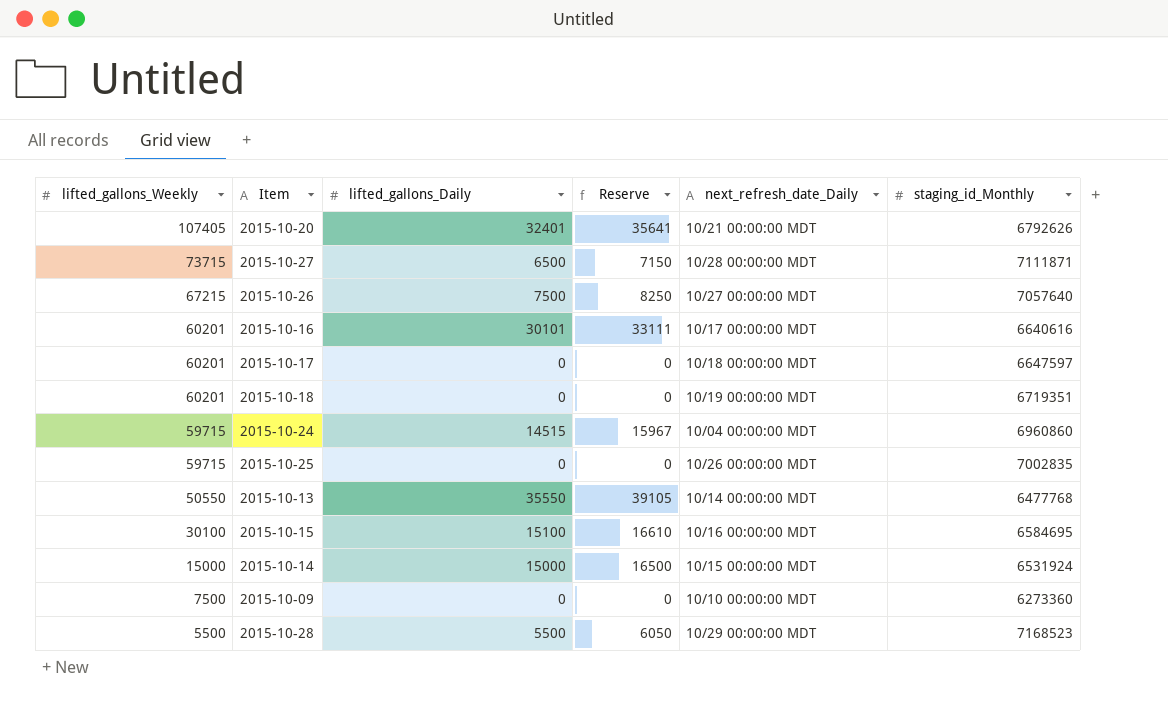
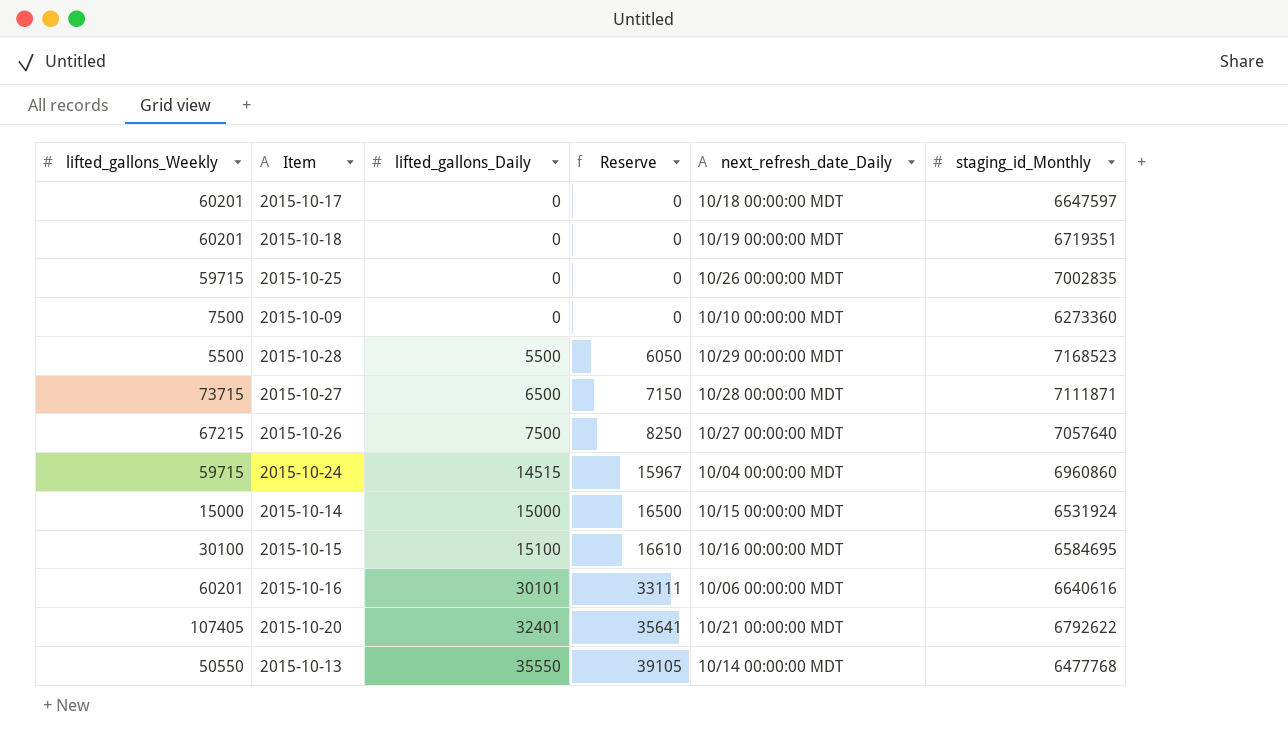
row order: lifted_gallons_Weekly descending -> lifted_gallons_Daily ascending
2015-10-16 | next_refresh_date_Daily: 10/17 00:00:00 MDT -> 10/06 00:00:00 MDT
2015-10-20 | staging_id_Monthly: 6792626 -> 6792622

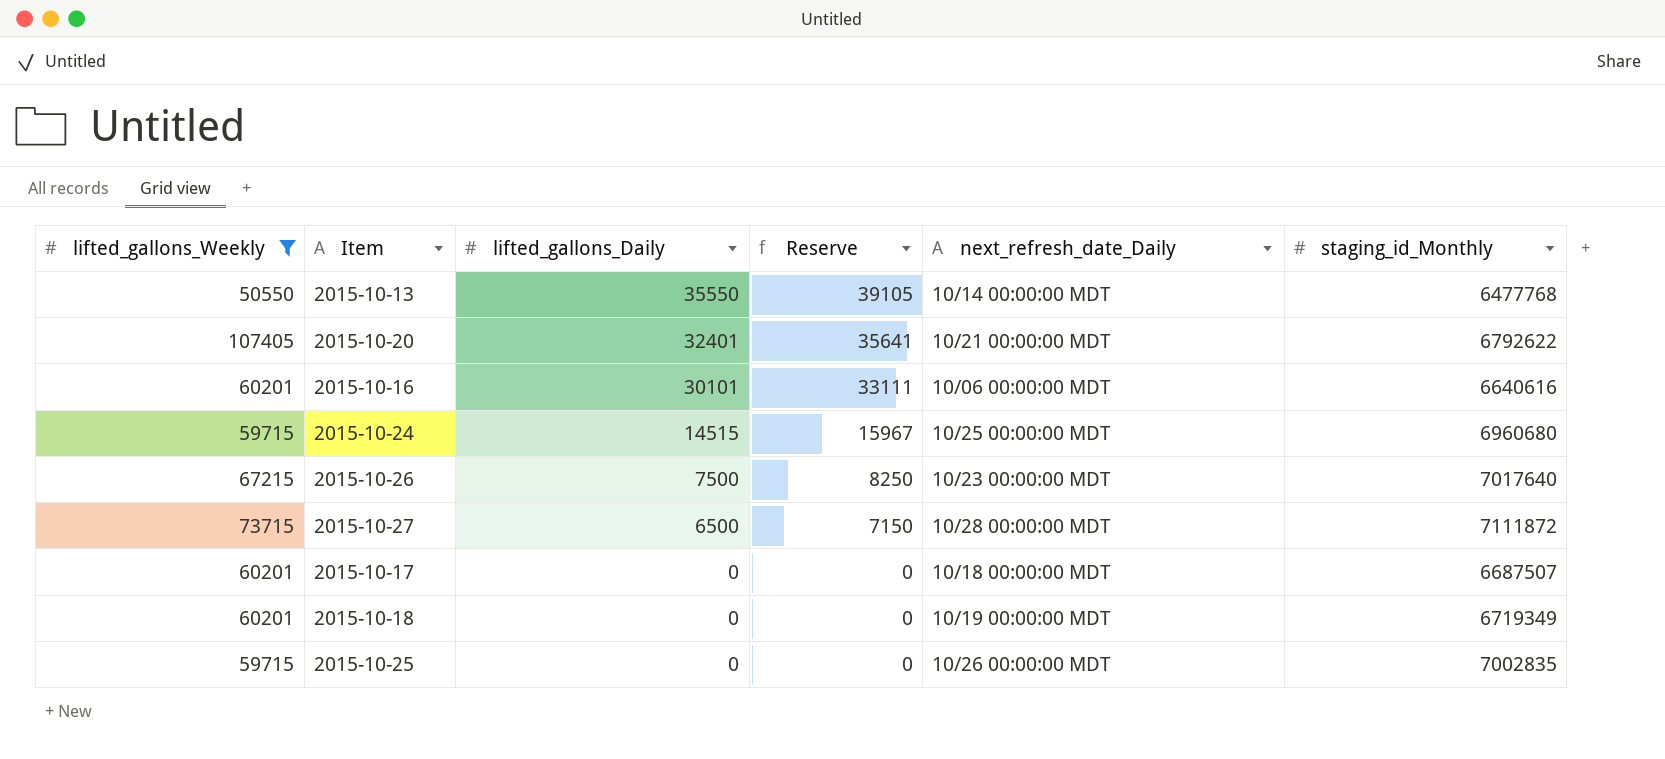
filter: none -> lifted_gallons_Weekly >= 50550
row order: lifted_gallons_Daily ascending -> lifted_gallons_Daily descending
2015-10-24 | next_refresh_date_Daily: 10/04 00:00:00 MDT -> 10/25 00:00:00 MDT
2015-10-24 | staging_id_Monthly: 6960860 -> 6960680
2015-10-26 | next_refresh_date_Daily: 10/27 00:00:00 MDT -> 10/23 00:00:00 MDT
2015-10-26 | staging_id_Monthly: 7057640 -> 7017640
2015-10-27 | staging_id_Monthly: 7111871 -> 7111872
2015-10-17 | staging_id_Monthly: 6647597 -> 6687507
2015-10-18 | staging_id_Monthly: 6719351 -> 6719349

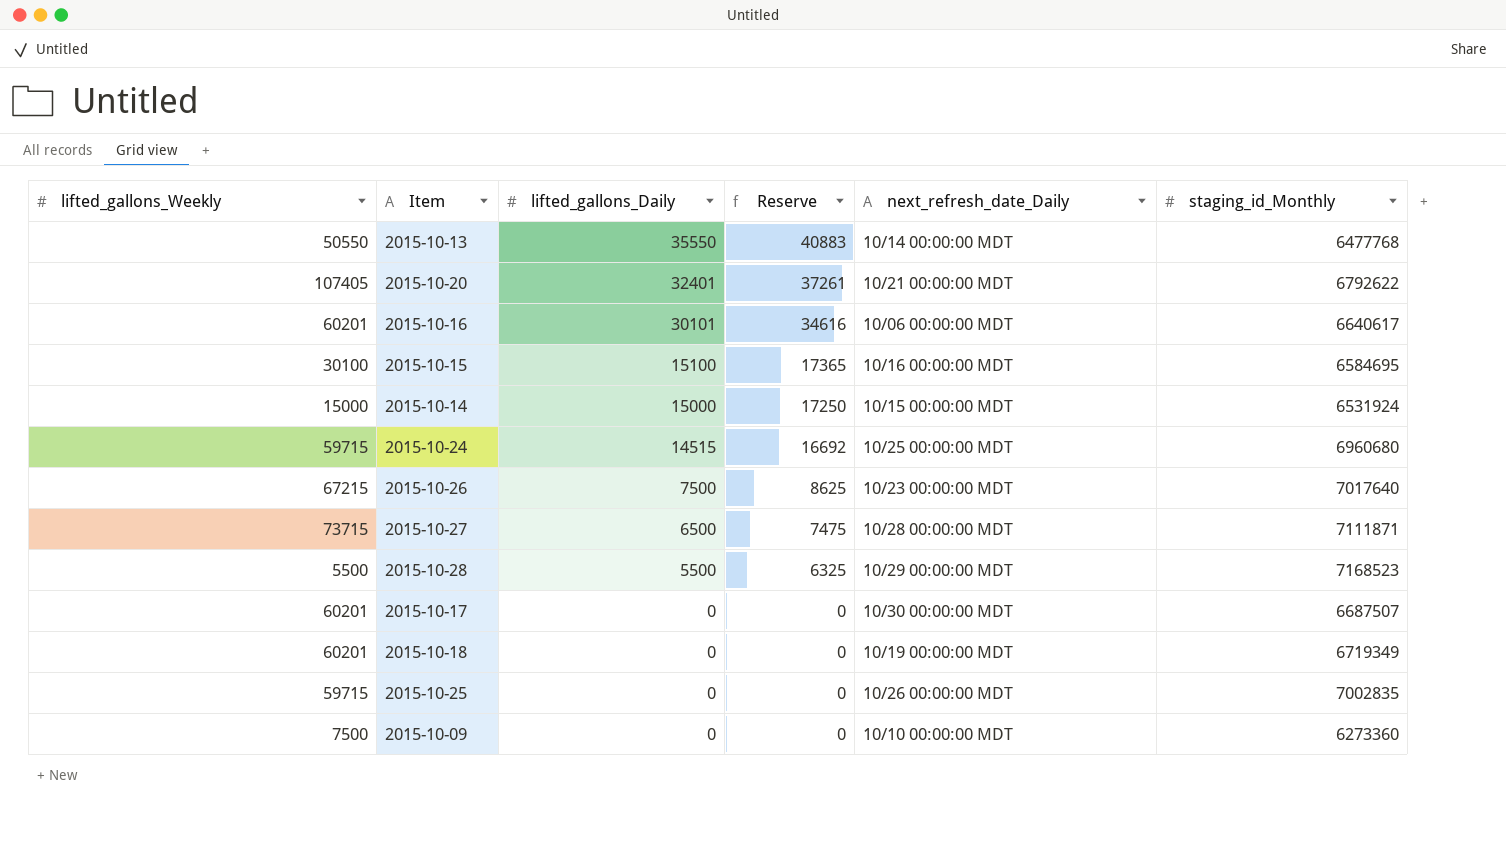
filter: lifted_gallons_Weekly >= 50550 -> none
column Reserve | formula: [lifted_gallons_Daily] * 1.1 -> [lifted_gallons_Daily] * 1.15
2015-10-16 | staging_id_Monthly: 6640616 -> 6640617
2015-10-27 | staging_id_Monthly: 7111872 -> 7111871
2015-10-17 | next_refresh_date_Daily: 10/18 00:00:00 MDT -> 10/30 00:00:00 MDT

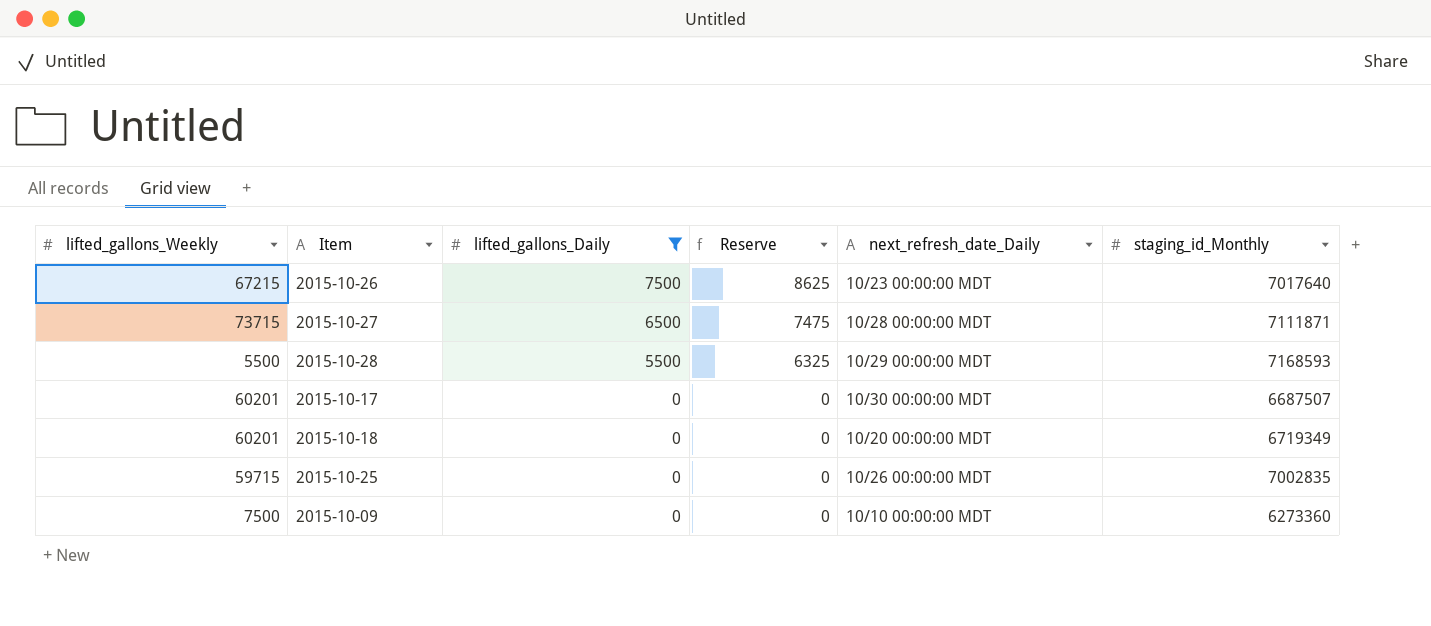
filter: none -> lifted_gallons_Daily <= 7500
2015-10-28 | staging_id_Monthly: 7168523 -> 7168593
2015-10-18 | next_refresh_date_Daily: 10/19 00:00:00 MDT -> 10/20 00:00:00 MDT

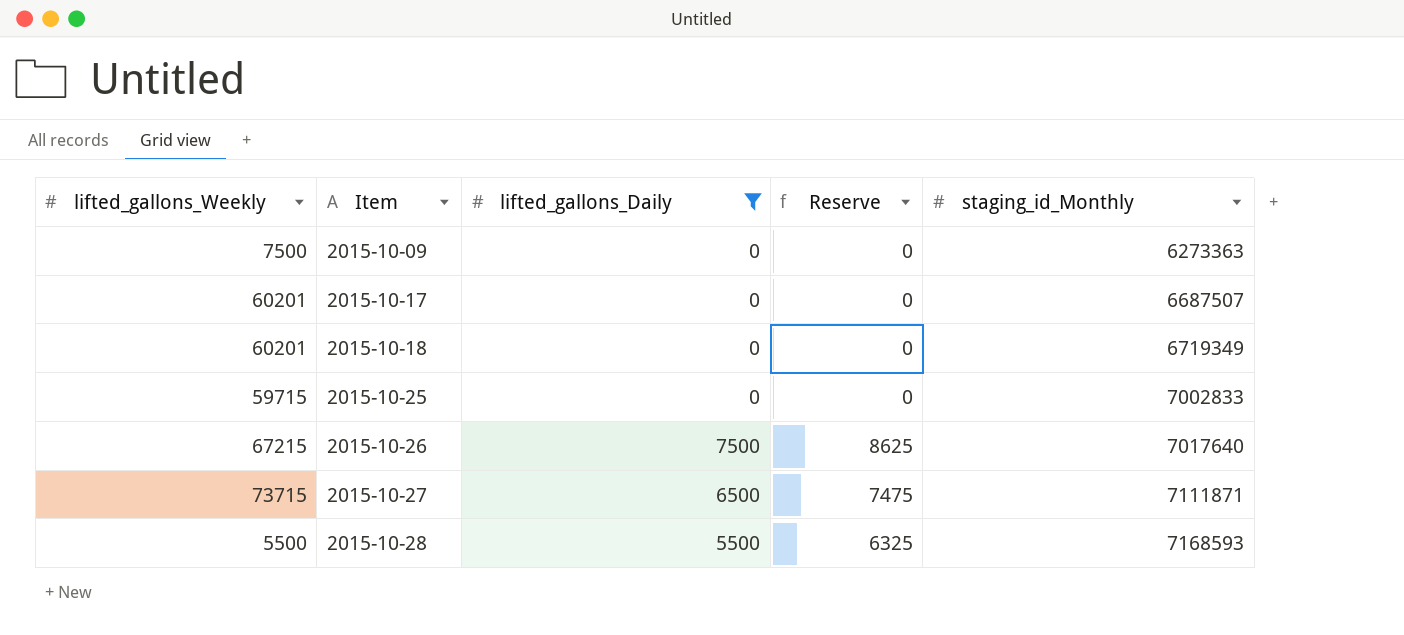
row order: lifted_gallons_Daily descending -> Item ascending
column next_refresh_date_Daily | position: 5 -> none
2015-10-09 | staging_id_Monthly: 6273360 -> 6273363
2015-10-25 | staging_id_Monthly: 7002835 -> 7002833

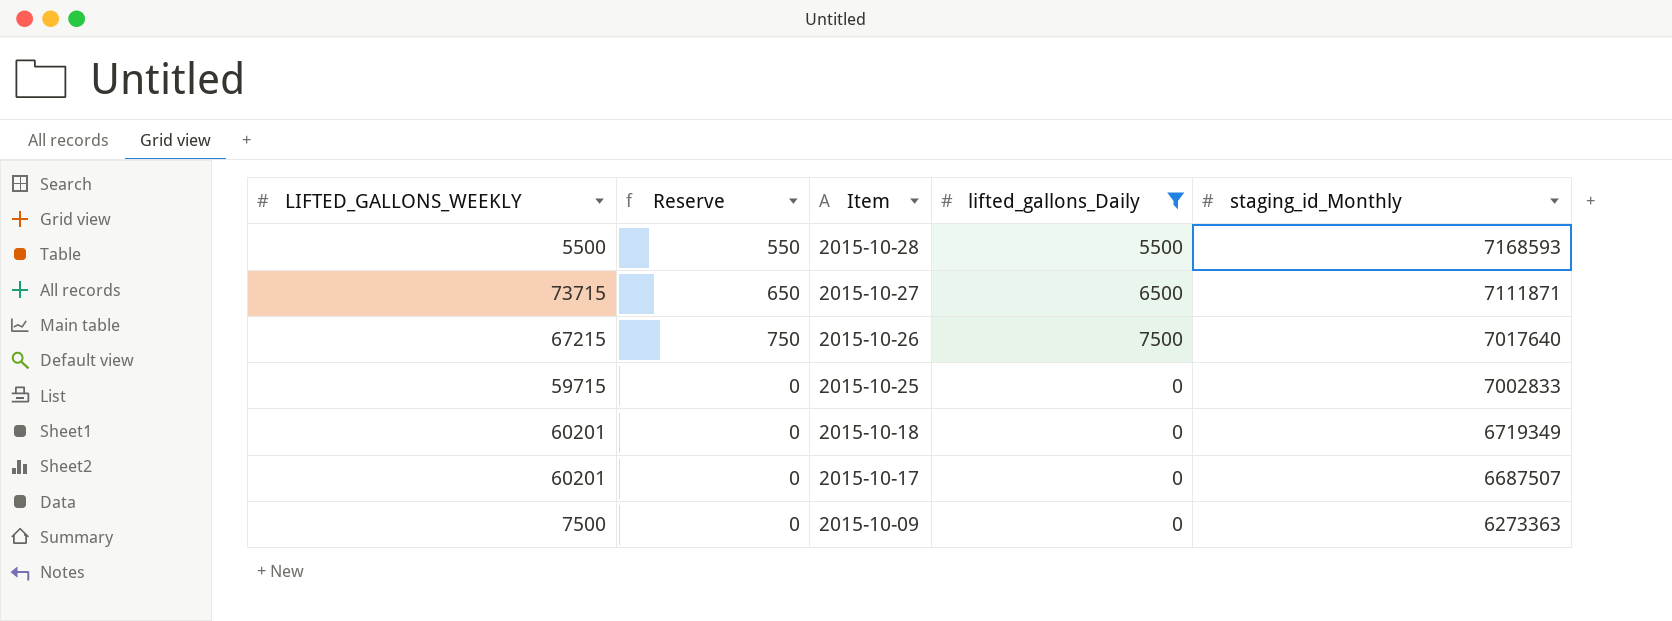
row order: Item ascending -> Item descending
column name: lifted_gallons_Weekly -> LIFTED_GALLONS_WEEKLY
column Reserve | formula: [lifted_gallons_Daily] * 1.15 -> [lifted_gallons_Daily] * 0.1
column Reserve | position: 4 -> 2

